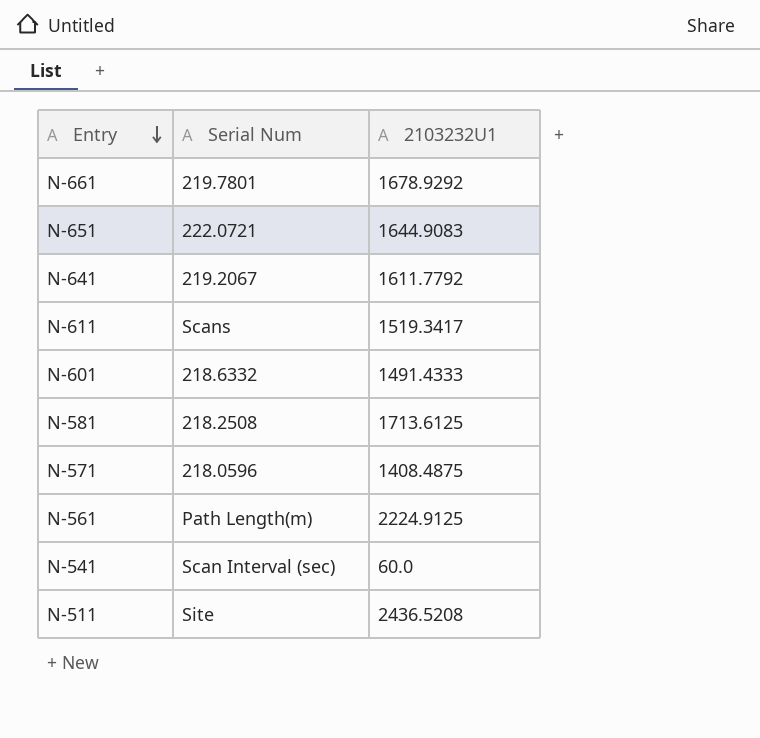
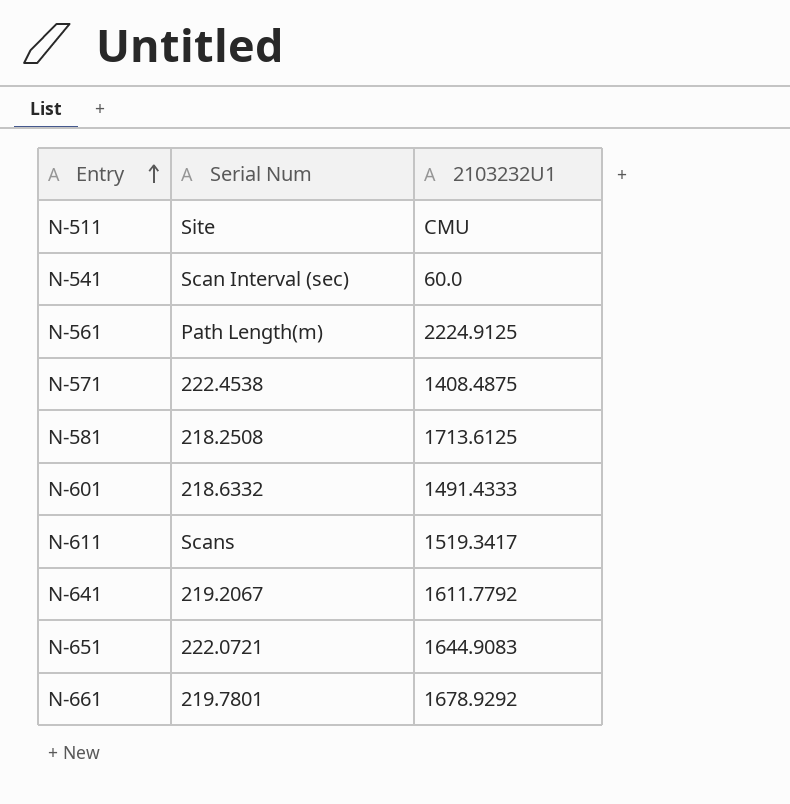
row order: Entry descending -> Entry ascending
N-511 | 2103232U1: 2436.5208 -> CMU
N-571 | Serial Num: 218.0596 -> 222.4538

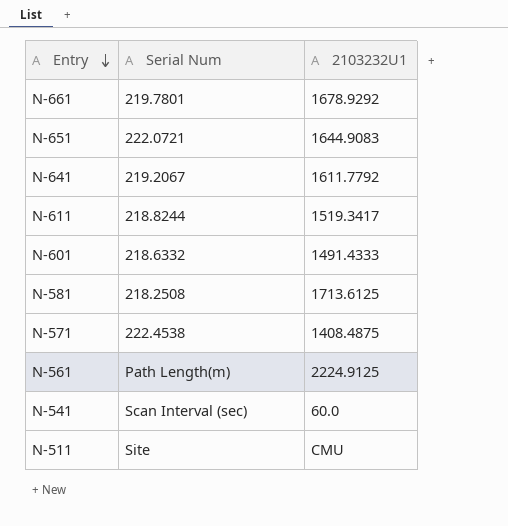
row order: Entry ascending -> Entry descending
N-611 | Serial Num: Scans -> 218.8244

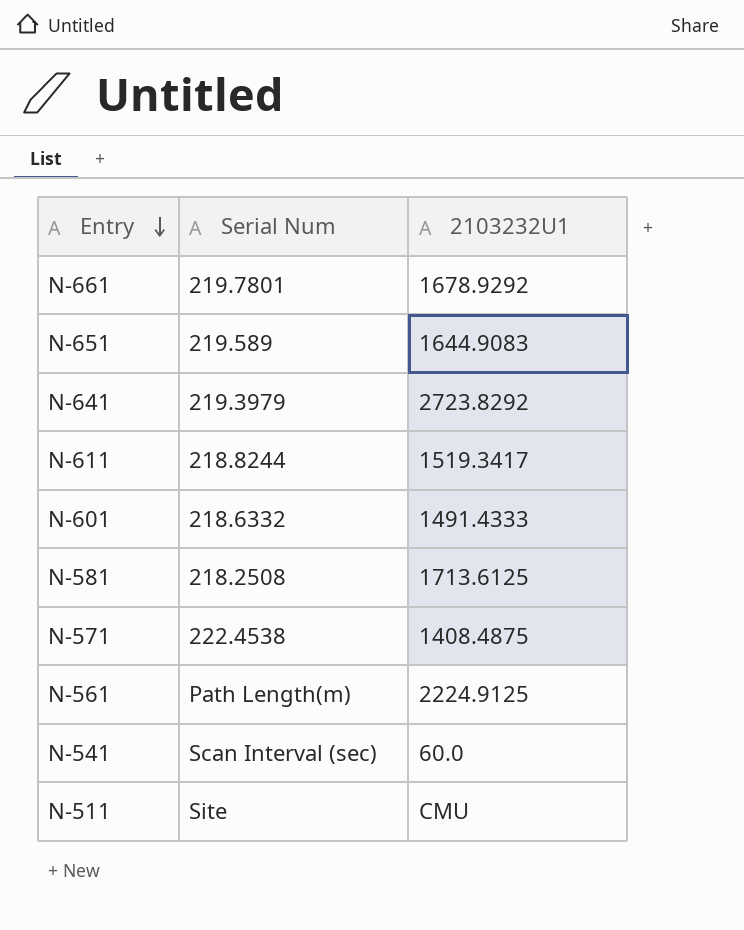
N-651 | Serial Num: 222.0721 -> 219.589
N-641 | Serial Num: 219.2067 -> 219.3979
N-641 | 2103232U1: 1611.7792 -> 2723.8292

